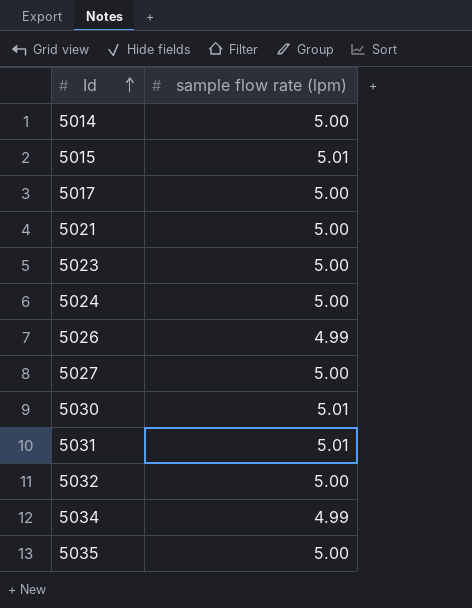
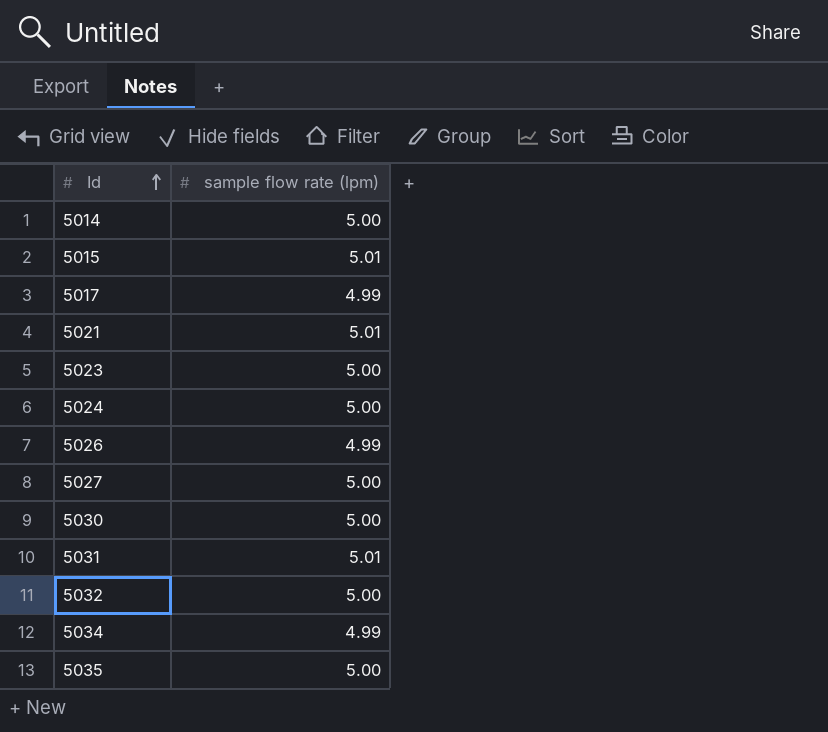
5017 | sample flow rate (lpm): 5.00 -> 4.99
5021 | sample flow rate (lpm): 5.00 -> 5.01
5030 | sample flow rate (lpm): 5.01 -> 5.00

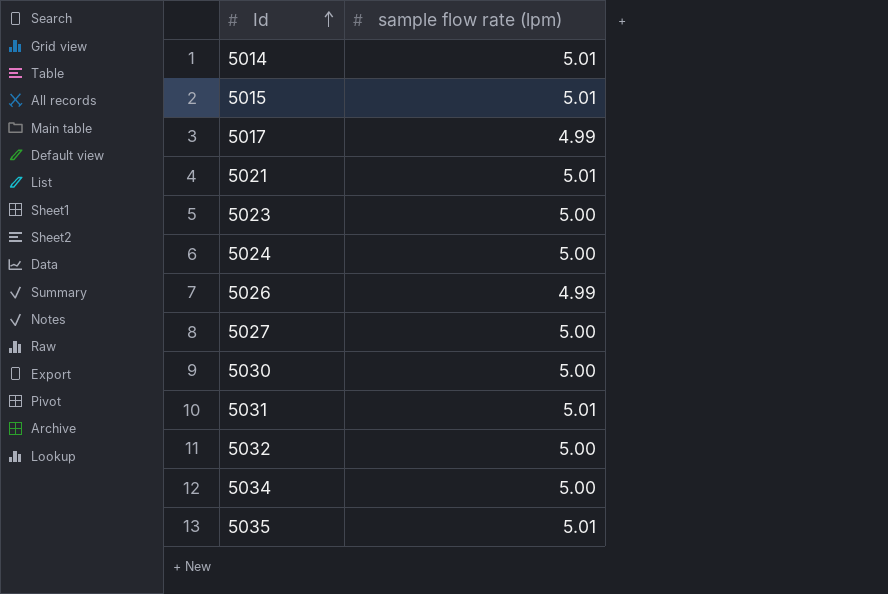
5014 | sample flow rate (lpm): 5.00 -> 5.01
5034 | sample flow rate (lpm): 4.99 -> 5.00
5035 | sample flow rate (lpm): 5.00 -> 5.01

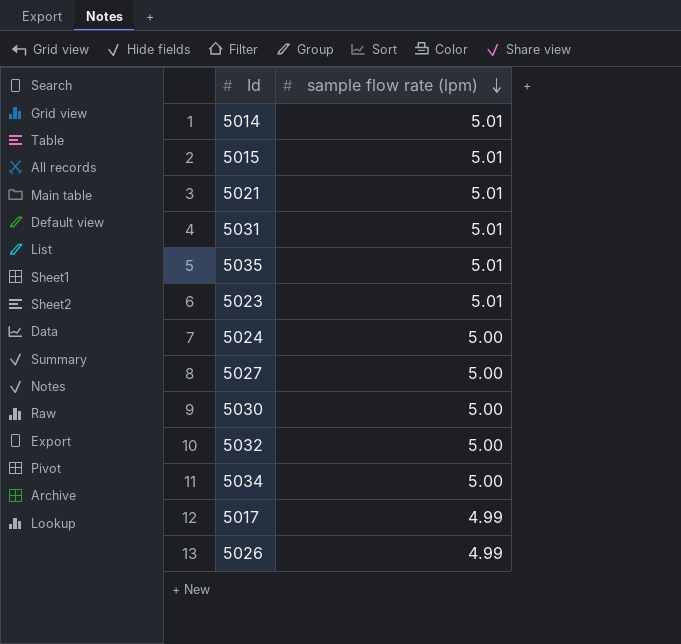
row order: Id ascending -> sample flow rate (lpm) descending
5023 | sample flow rate (lpm): 5.00 -> 5.01

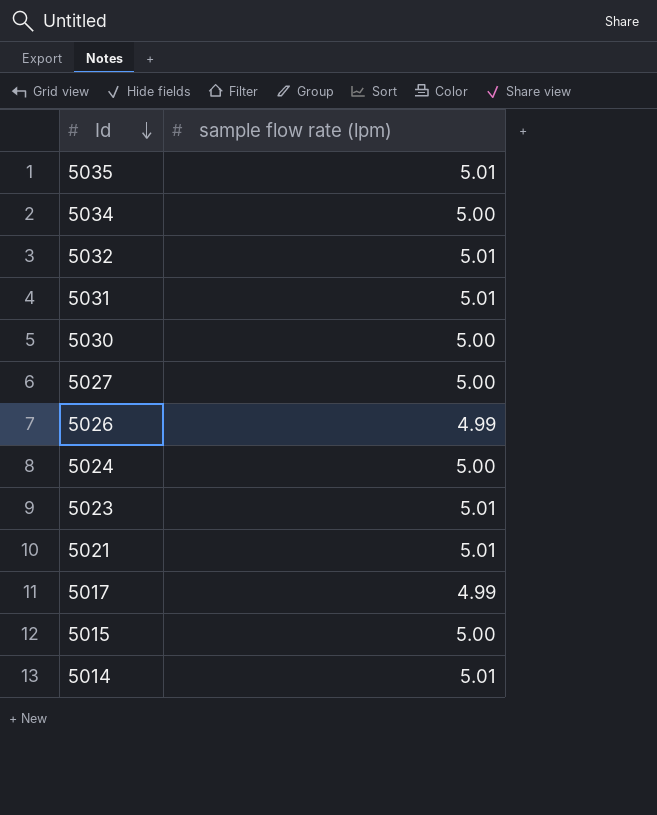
row order: sample flow rate (lpm) descending -> Id descending
5032 | sample flow rate (lpm): 5.00 -> 5.01
5015 | sample flow rate (lpm): 5.01 -> 5.00

